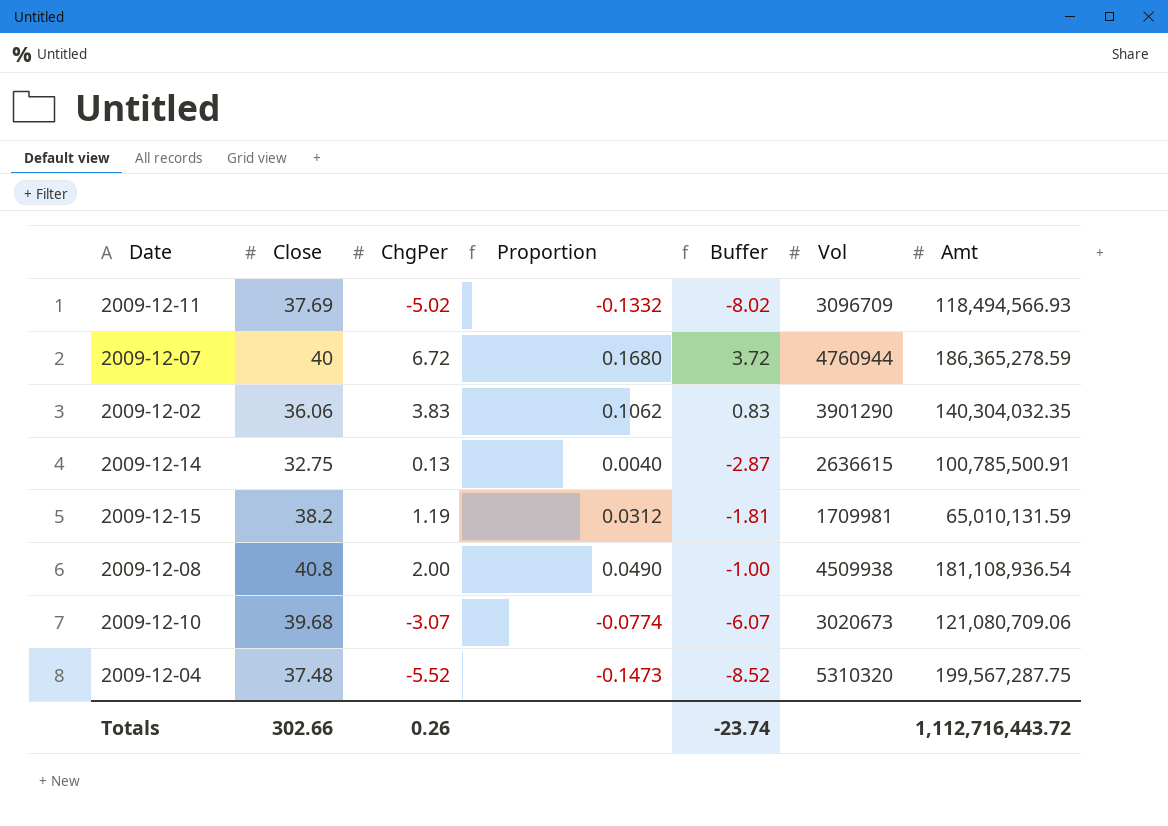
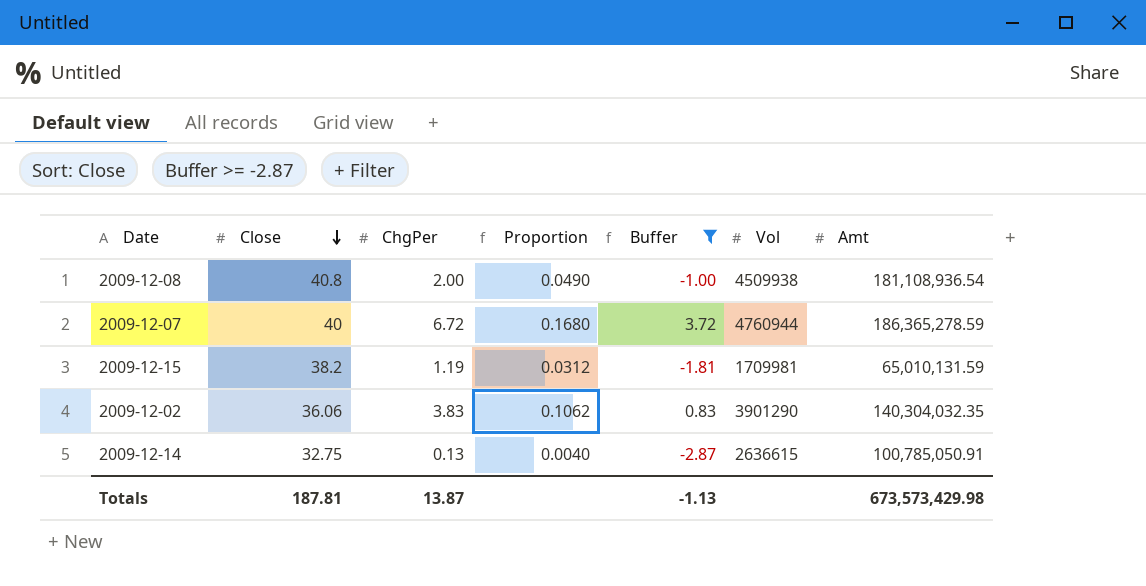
filter: none -> Buffer >= -2.87
row order: none -> Close descending
2009-12-14 | Amt: 100,785,500.91 -> 100,785,050.91
Totals | Close: 302.66 -> 187.81
Totals | ChgPer: 0.26 -> 13.87
Totals | Buffer: -23.74 -> -1.13
Totals | Amt: 1,112,716,443.72 -> 673,573,429.98

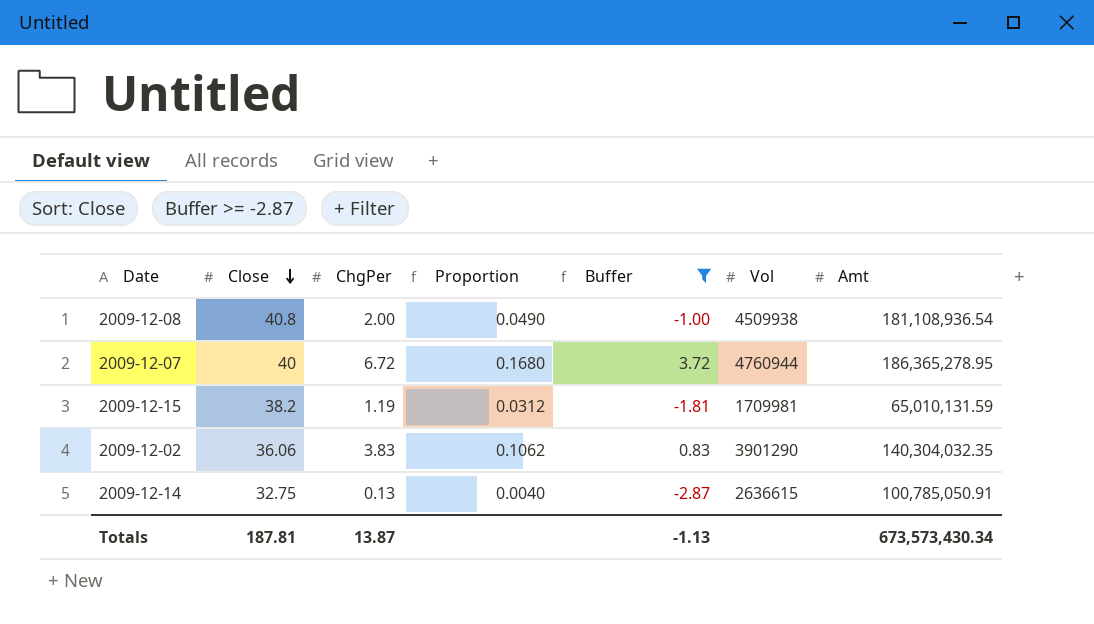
2009-12-07 | Amt: 186,365,278.59 -> 186,365,278.95
Totals | Amt: 673,573,429.98 -> 673,573,430.34

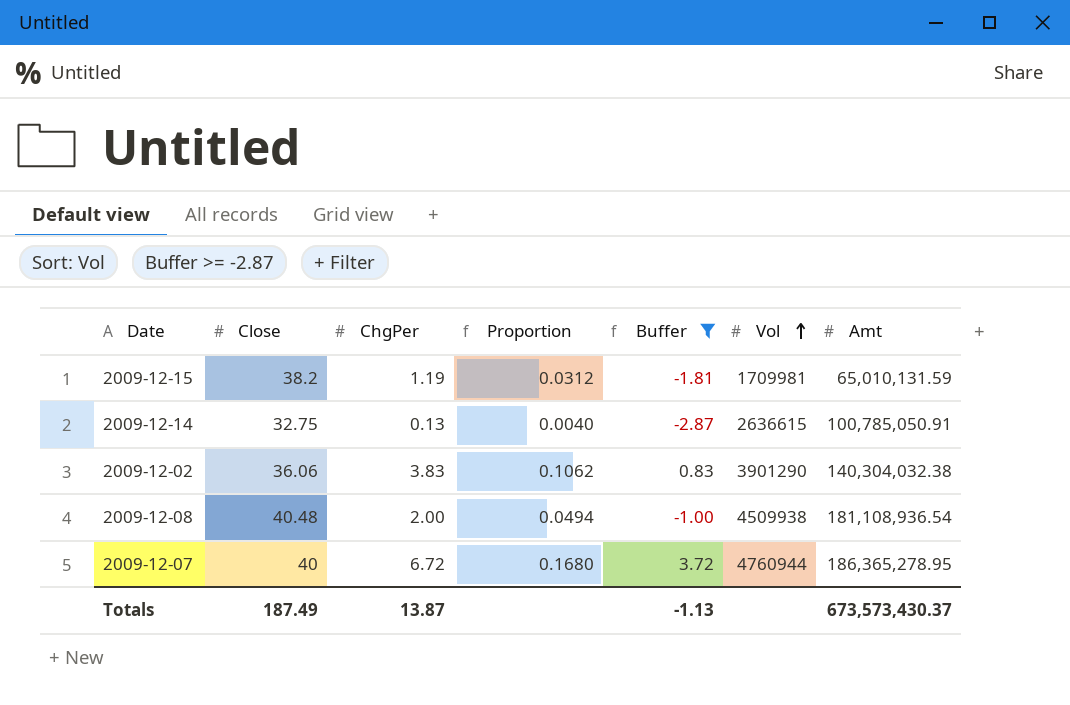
row order: Close descending -> Vol ascending
2009-12-02 | Amt: 140,304,032.35 -> 140,304,032.38
2009-12-08 | Close: 40.8 -> 40.48
2009-12-08 | Proportion: 0.0490 -> 0.0494
Totals | Close: 187.81 -> 187.49
Totals | Amt: 673,573,430.34 -> 673,573,430.37

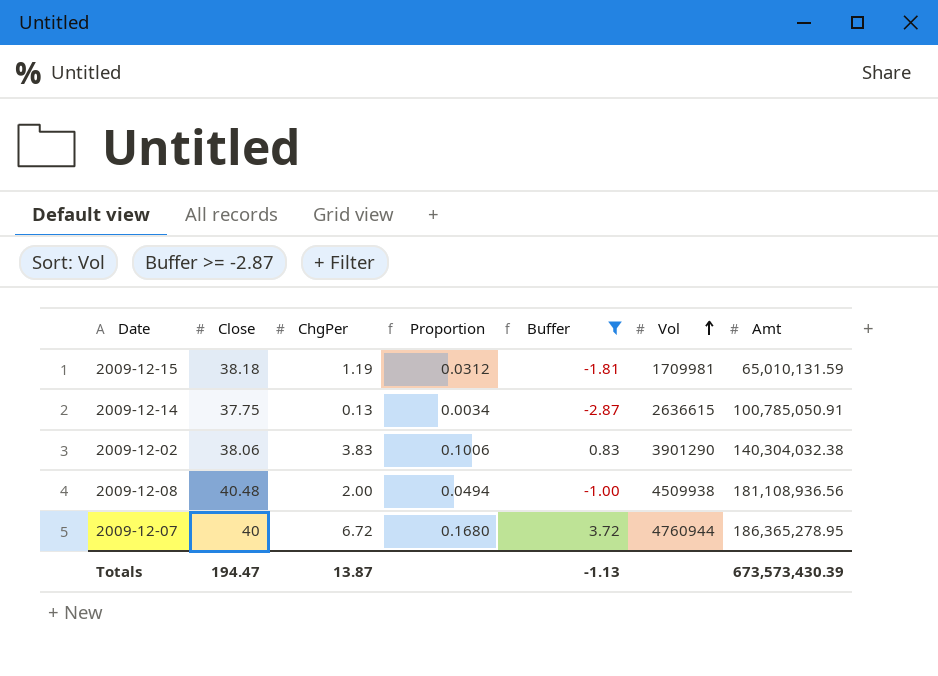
2009-12-15 | Close: 38.2 -> 38.18
2009-12-14 | Close: 32.75 -> 37.75
2009-12-14 | Proportion: 0.0040 -> 0.0034
2009-12-02 | Close: 36.06 -> 38.06
2009-12-02 | Proportion: 0.1062 -> 0.1006
2009-12-08 | Amt: 181,108,936.54 -> 181,108,936.56
Totals | Close: 187.49 -> 194.47
Totals | Amt: 673,573,430.37 -> 673,573,430.39

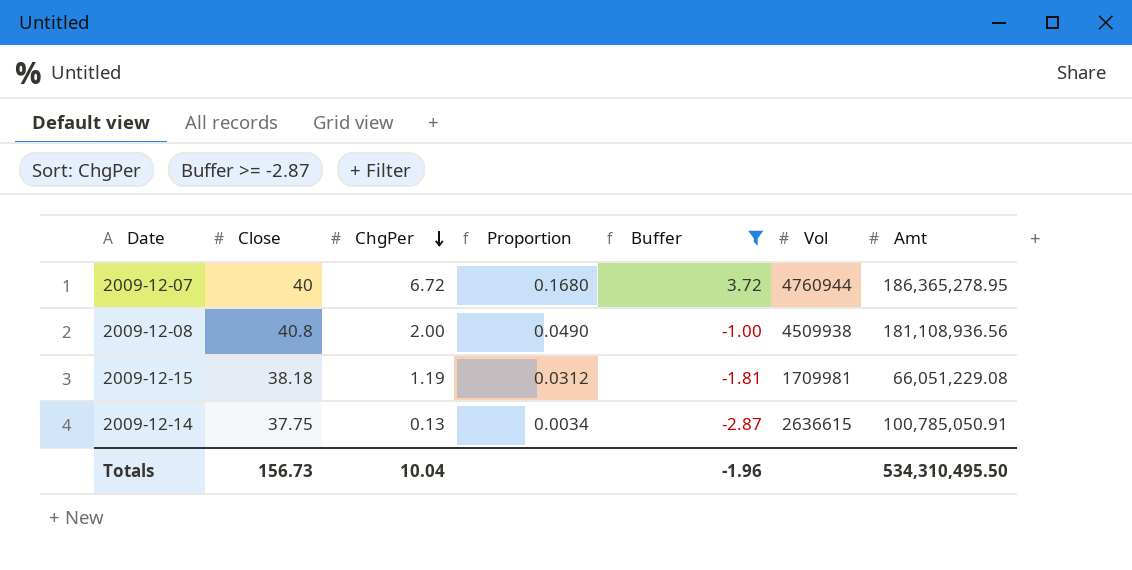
row order: Vol ascending -> ChgPer descending
row 2009-12-02: 38.06 | 3.83 | 0.1006 | 0.83 | 3901290 | 140,304,032.38 -> none
2009-12-08 | Close: 40.48 -> 40.8
2009-12-08 | Proportion: 0.0494 -> 0.0490
2009-12-15 | Amt: 65,010,131.59 -> 66,051,229.08
Totals | Close: 194.47 -> 156.73
Totals | ChgPer: 13.87 -> 10.04
Totals | Buffer: -1.13 -> -1.96
Totals | Amt: 673,573,430.39 -> 534,310,495.50

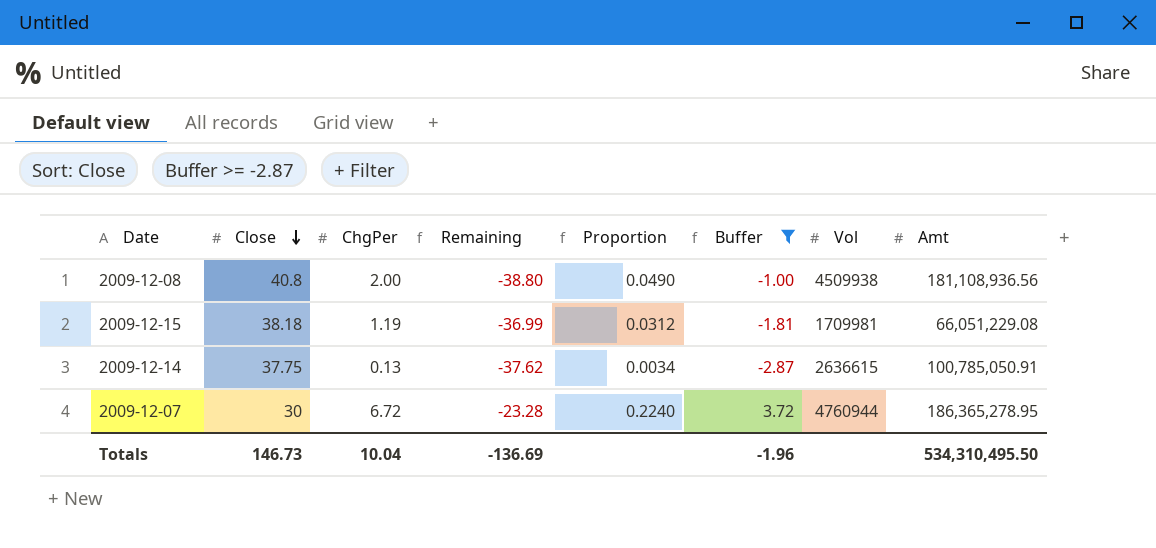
row order: ChgPer descending -> Close descending
column Remaining | formula: none -> [ChgPer] - [Close]
2009-12-07 | Close: 40 -> 30
2009-12-07 | Proportion: 0.1680 -> 0.2240
Totals | Close: 156.73 -> 146.73

